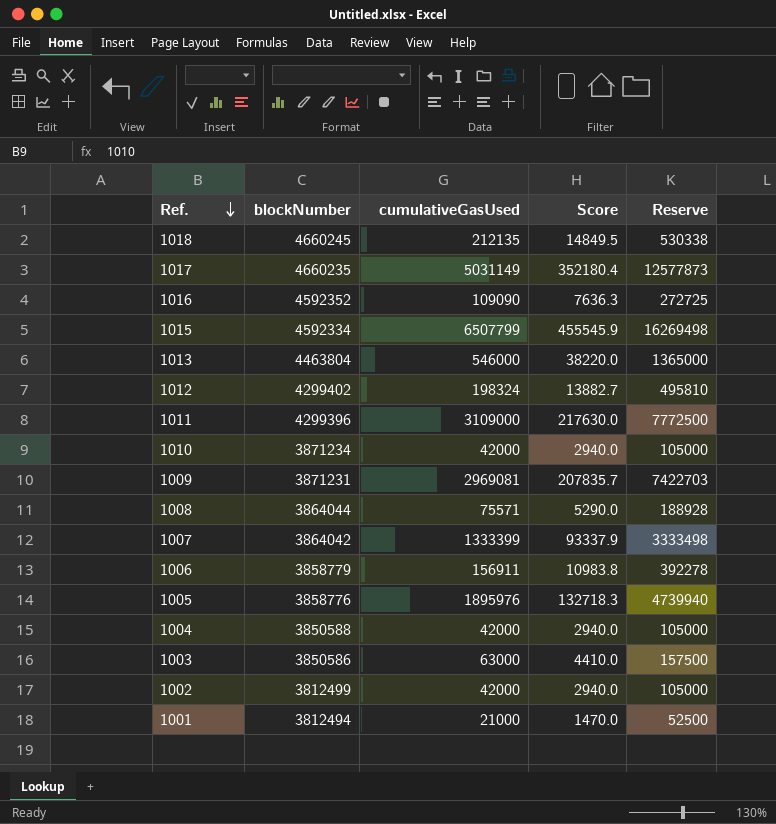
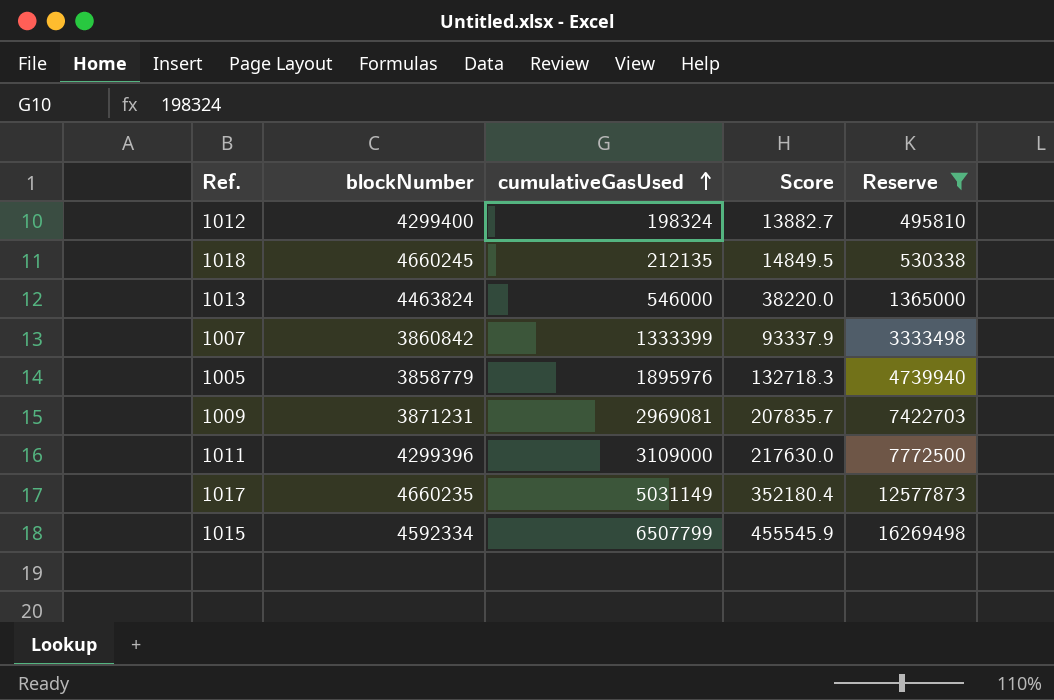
filter: none -> Reserve >= 495810
row order: Ref. descending -> cumulativeGasUsed ascending
1012 | blockNumber: 4299402 -> 4299400
1013 | blockNumber: 4463804 -> 4463824
1007 | blockNumber: 3864042 -> 3860842
1005 | blockNumber: 3858776 -> 3858779

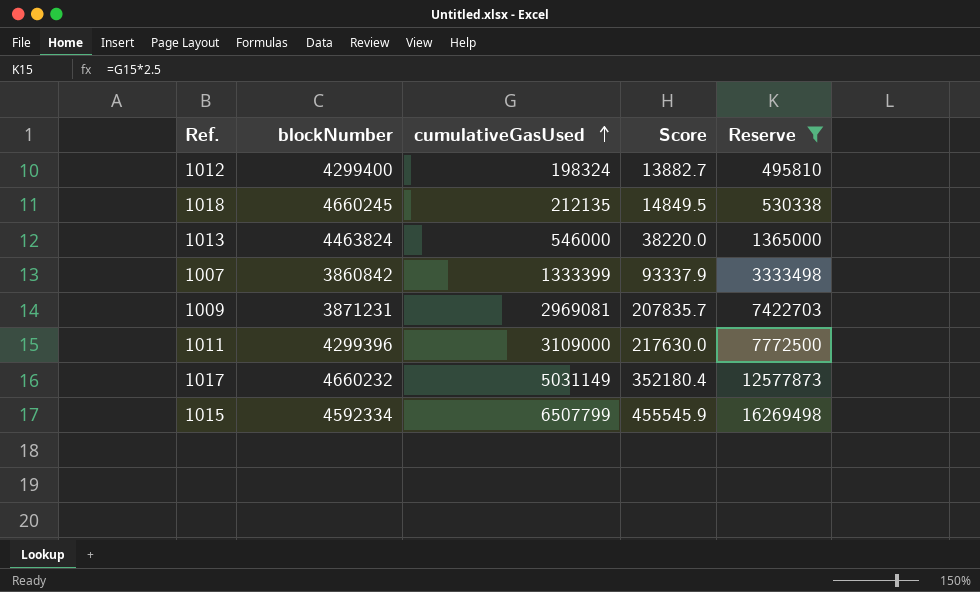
row 1005: 3858779 | 1895976 | 132718.3 | 4739940 -> none
1017 | blockNumber: 4660235 -> 4660232

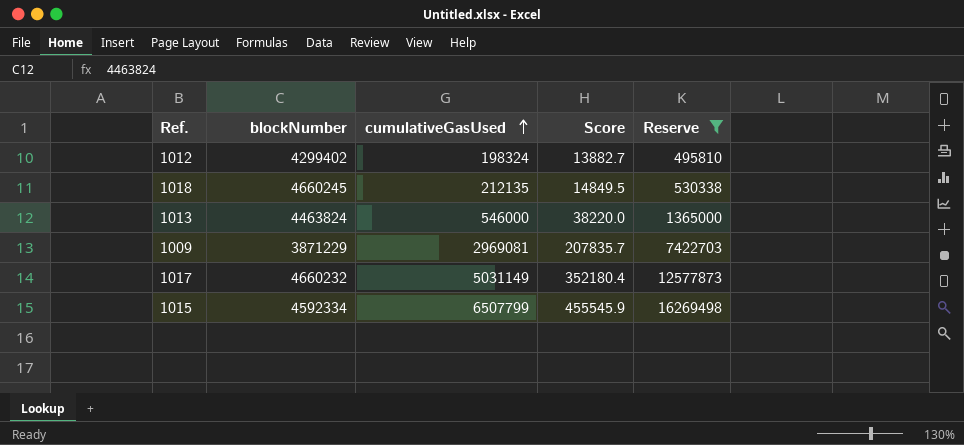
row 1007: 3860842 | 1333399 | 93337.9 | 3333498 -> none
row 1011: 4299396 | 3109000 | 217630.0 | 7772500 -> none
1012 | blockNumber: 4299400 -> 4299402
1009 | blockNumber: 3871231 -> 3871229

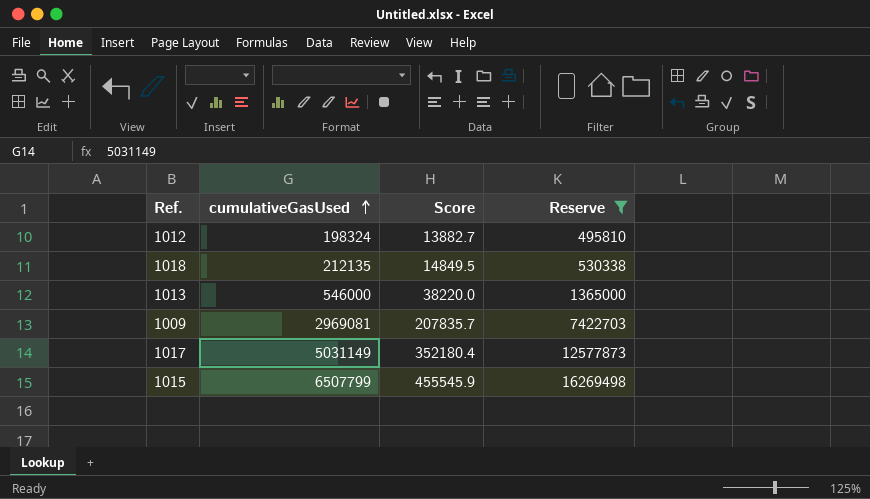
column blockNumber | position: 2 -> none

